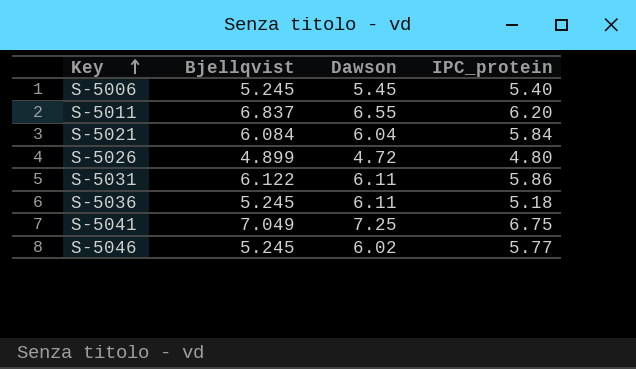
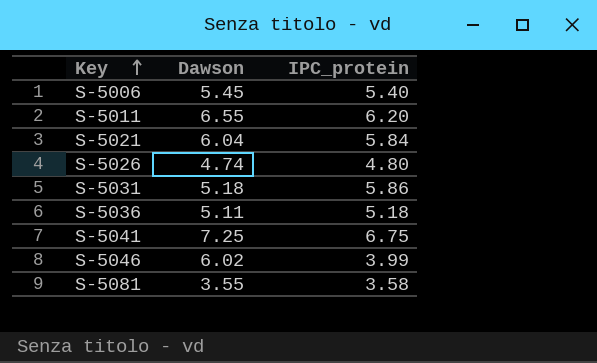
column Bjellqvist | position: 2 -> none
S-5026 | Dawson: 4.72 -> 4.74
S-5031 | Dawson: 6.11 -> 5.18
S-5036 | Dawson: 6.11 -> 5.11
S-5046 | IPC_protein: 5.77 -> 3.99
row S-5081: none -> 3.55 | 3.58

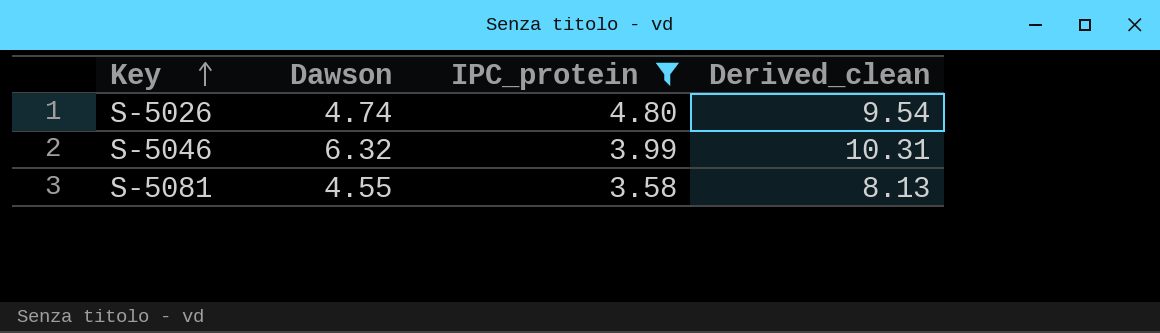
filter: none -> IPC_protein <= 4.80
column Derived_clean | formula: none -> [Dawson] + [IPC_protein]
S-5046 | Dawson: 6.02 -> 6.32
S-5081 | Dawson: 3.55 -> 4.55

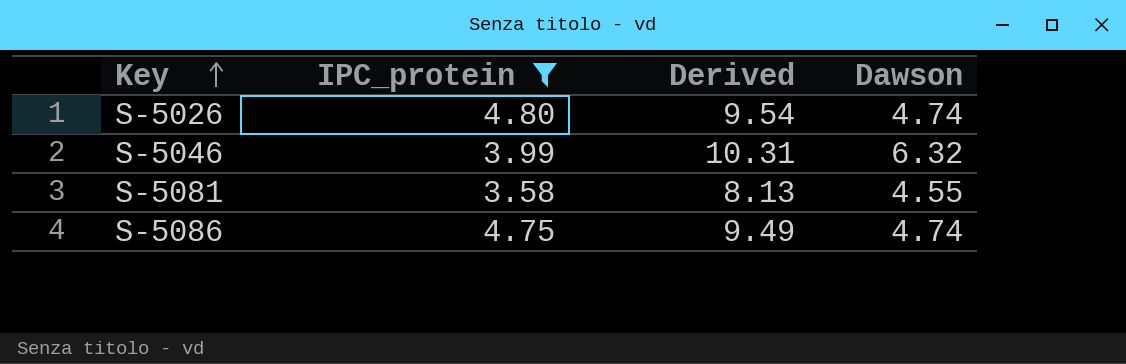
column name: Derived_clean -> Derived
column Dawson | position: 2 -> 4
row S-5086: none -> 4.75 | 9.49 | 4.74

